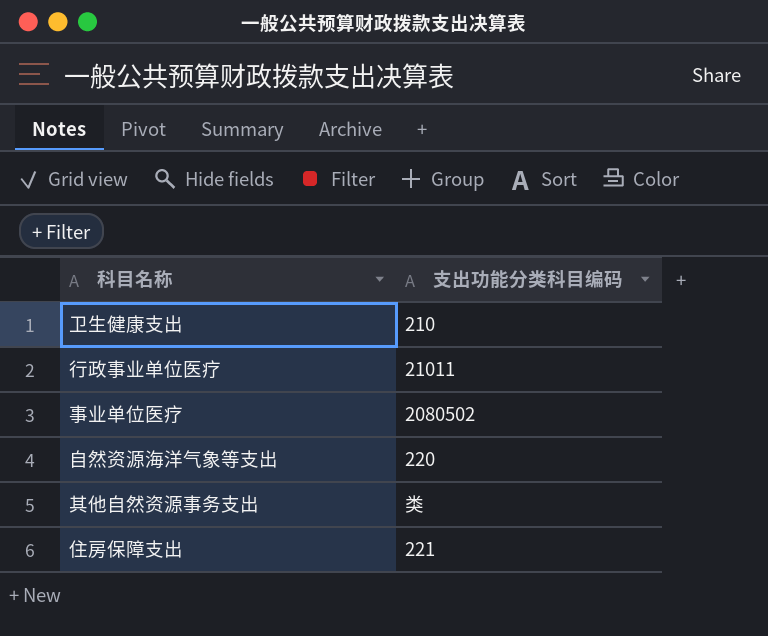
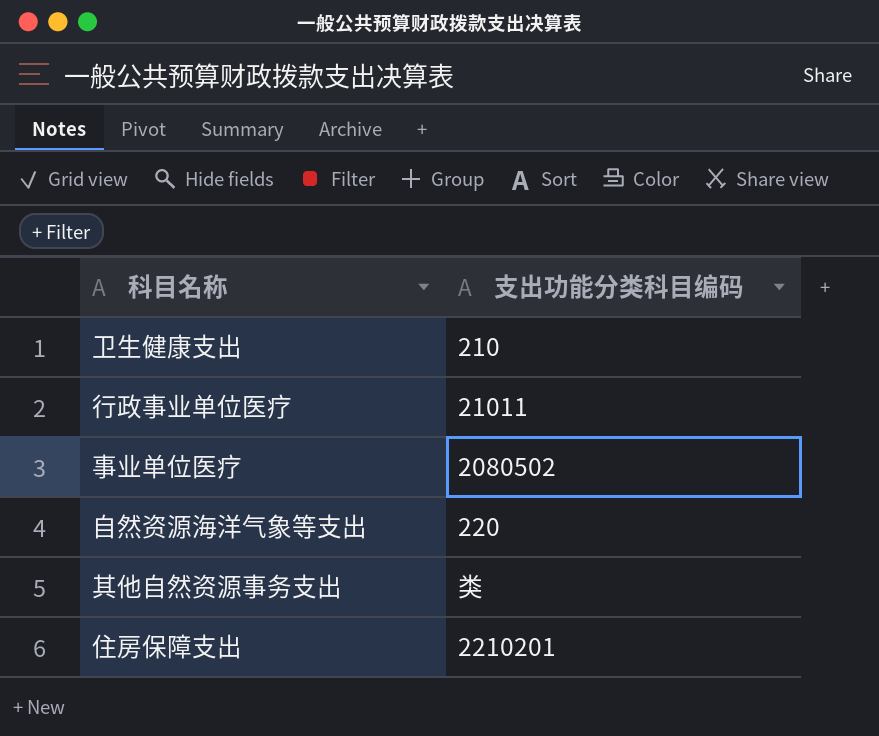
住房保障支出 | 支出功能分类科目编码: 221 -> 2210201

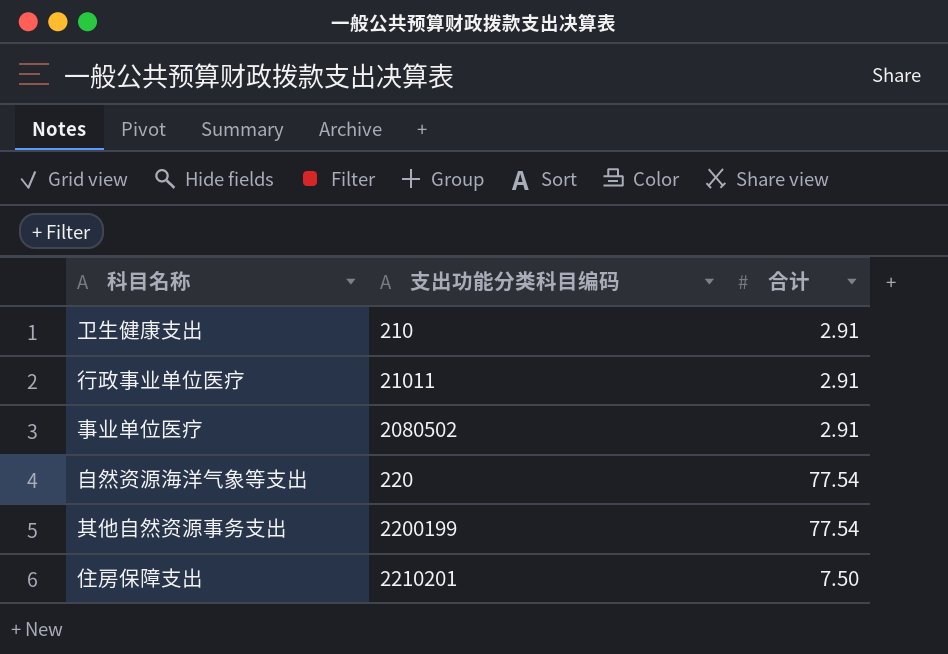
column 合计 | position: none -> 3
其他自然资源事务支出 | 支出功能分类科目编码: 类 -> 2200199

